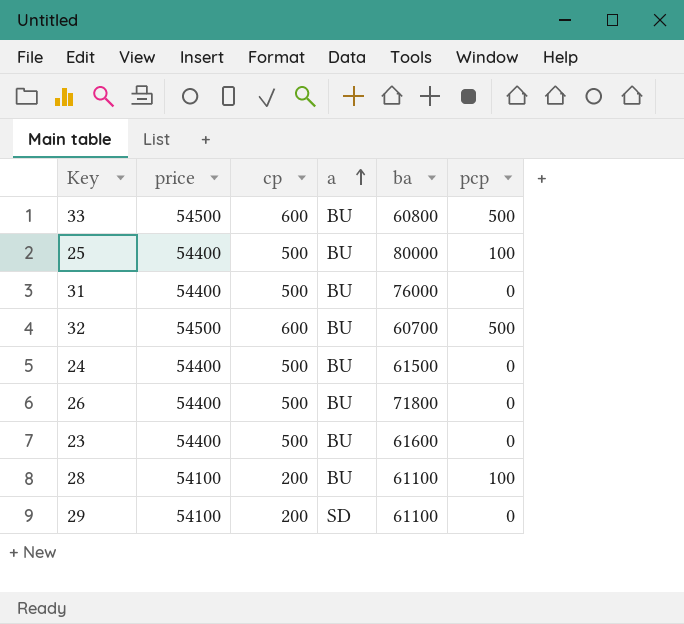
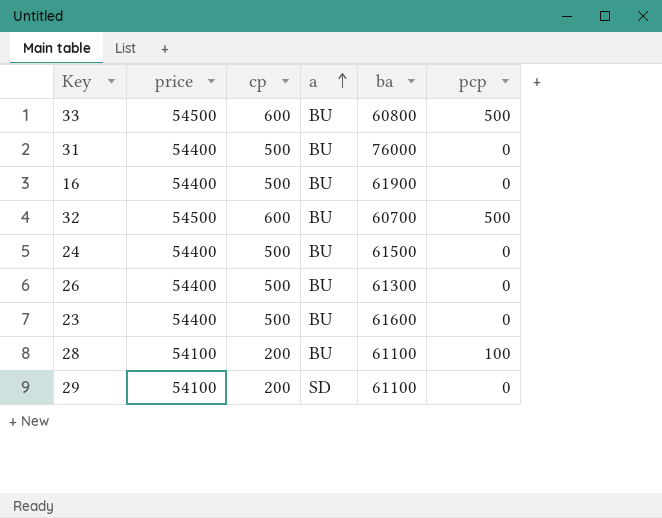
row 25: 54400 | 500 | BU | 80000 | 100 -> none
row 16: none -> 54400 | 500 | BU | 61900 | 0
26 | ba: 71800 -> 61300

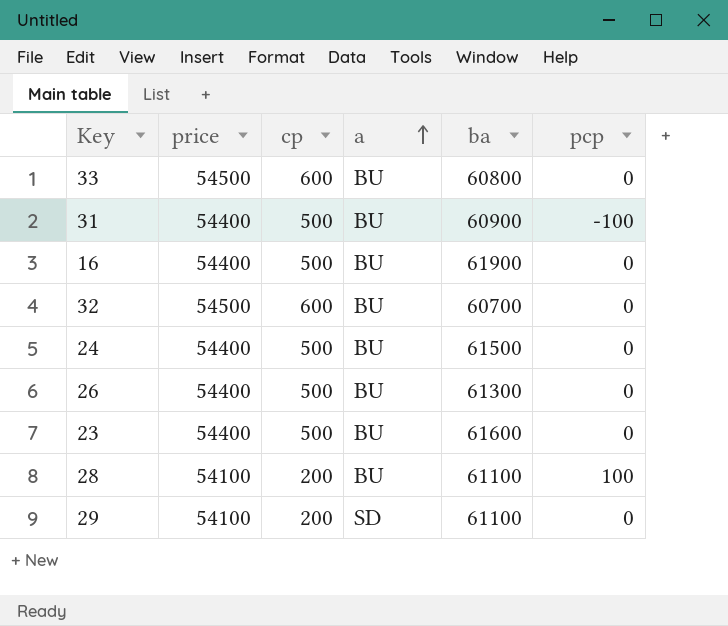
33 | pcp: 500 -> 0
31 | ba: 76000 -> 60900
31 | pcp: 0 -> -100
32 | pcp: 500 -> 0

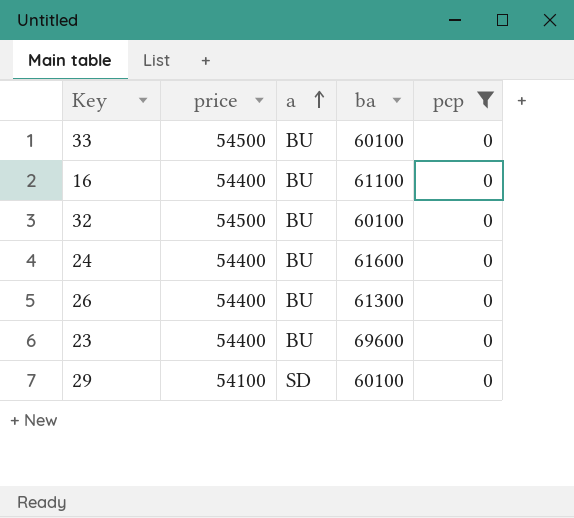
filter: none -> pcp = 0
column cp | position: 3 -> none
33 | ba: 60800 -> 60100
16 | ba: 61900 -> 61100
32 | ba: 60700 -> 60100
24 | ba: 61500 -> 61600
23 | ba: 61600 -> 69600
29 | ba: 61100 -> 60100

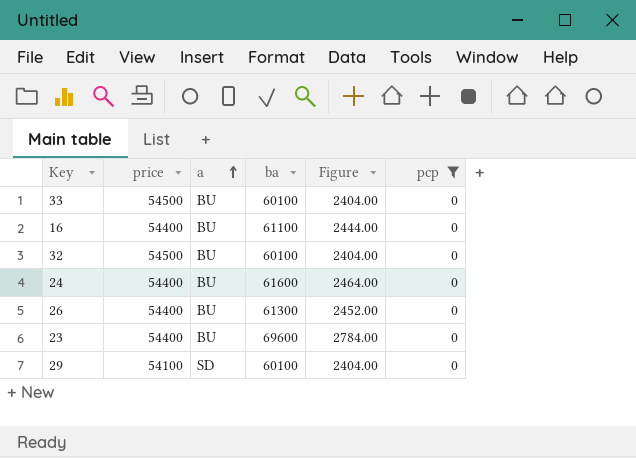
column Figure | formula: none -> [ba] * 0.04

